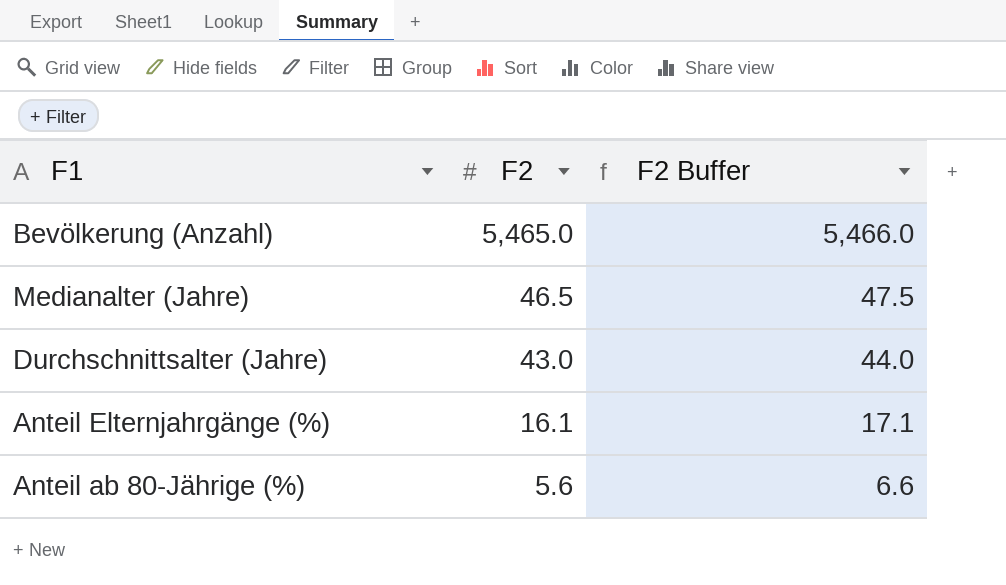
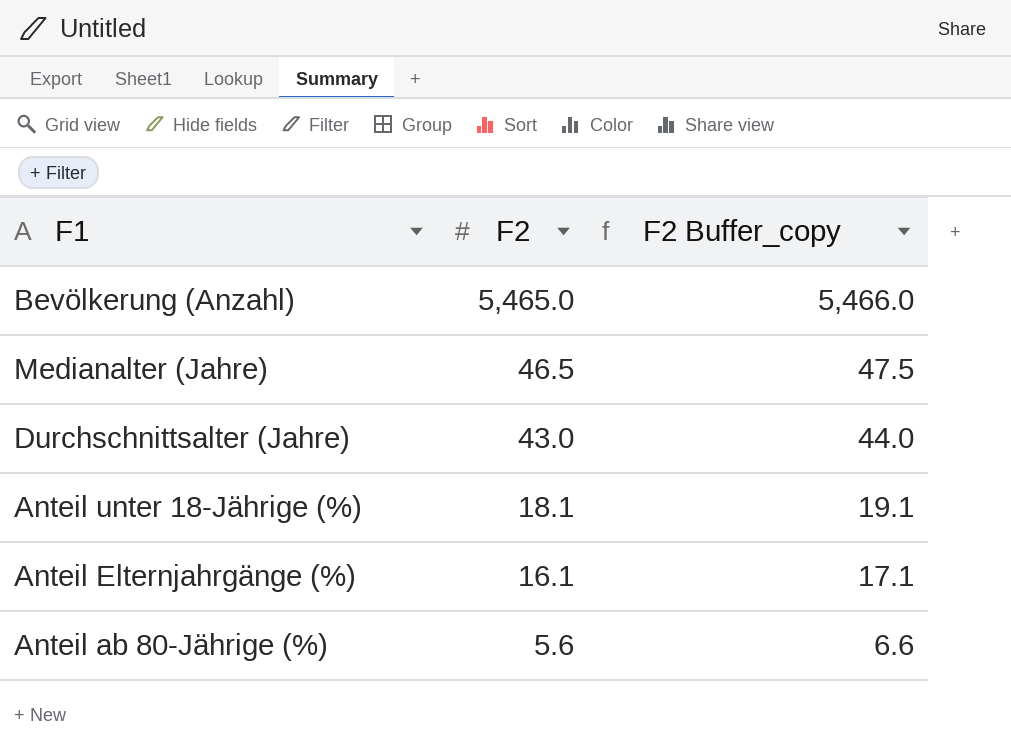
column name: F2 Buffer -> F2 Buffer_copy
row Anteil unter 18-Jährige (%): none -> 18.1 | 19.1

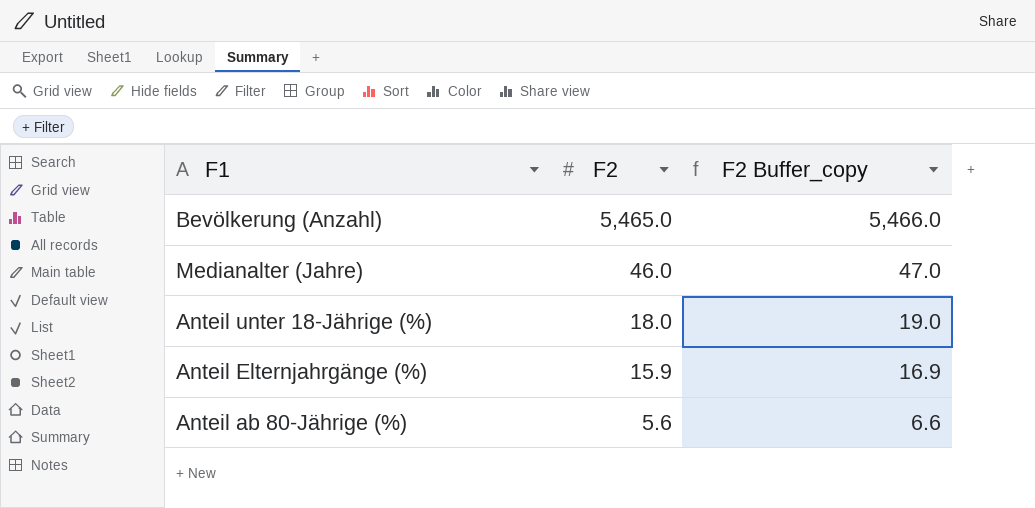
row Durchschnittsalter (Jahre): 43.0 | 44.0 -> none
Medianalter (Jahre) | F2: 46.5 -> 46.0
Medianalter (Jahre) | F2 Buffer_copy: 47.5 -> 47.0
Anteil unter 18-Jährige (%) | F2: 18.1 -> 18.0
Anteil unter 18-Jährige (%) | F2 Buffer_copy: 19.1 -> 19.0
Anteil Elternjahrgänge (%) | F2: 16.1 -> 15.9
Anteil Elternjahrgänge (%) | F2 Buffer_copy: 17.1 -> 16.9

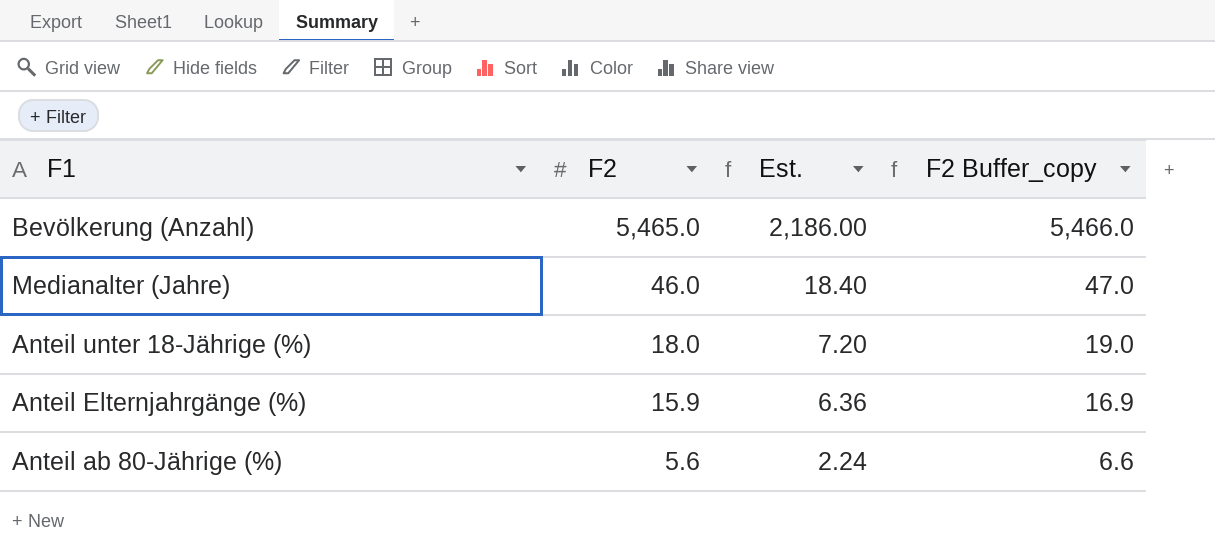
column Est. | formula: none -> [F2] * 0.4

